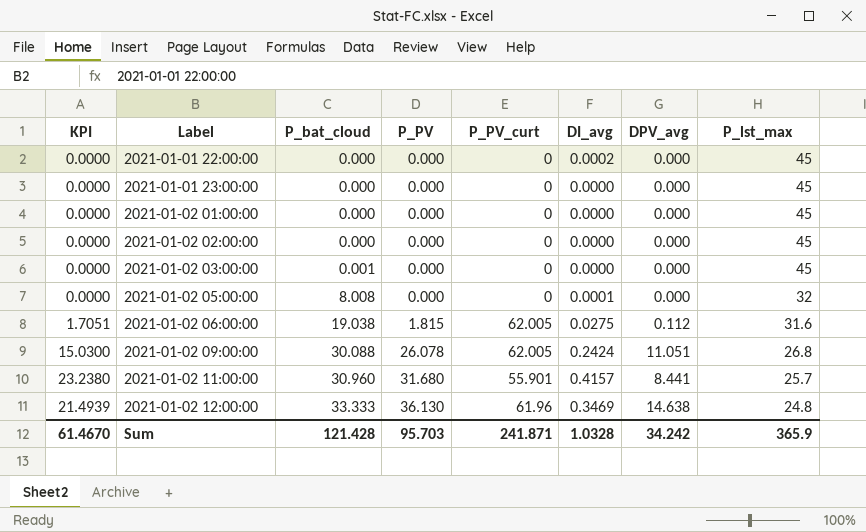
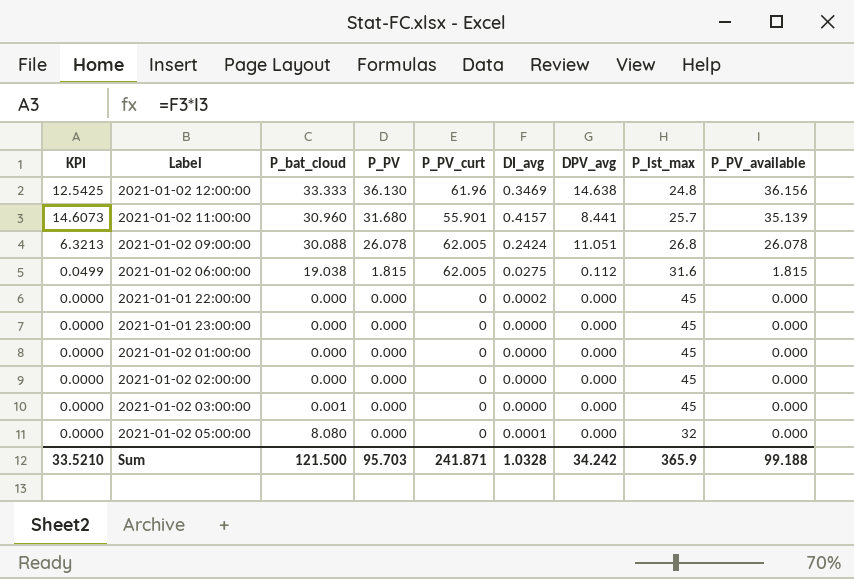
row order: Label ascending -> P_PV descending
column KPI | formula: [P_PV_curt] * [DI_avg] -> [DI_avg] * [P_PV_available]
column P_PV_available | position: none -> 9
2021-01-02 05:00:00 | P_bat_cloud: 8.008 -> 8.080
Sum | KPI: 61.4670 -> 33.5210
Sum | P_bat_cloud: 121.428 -> 121.500

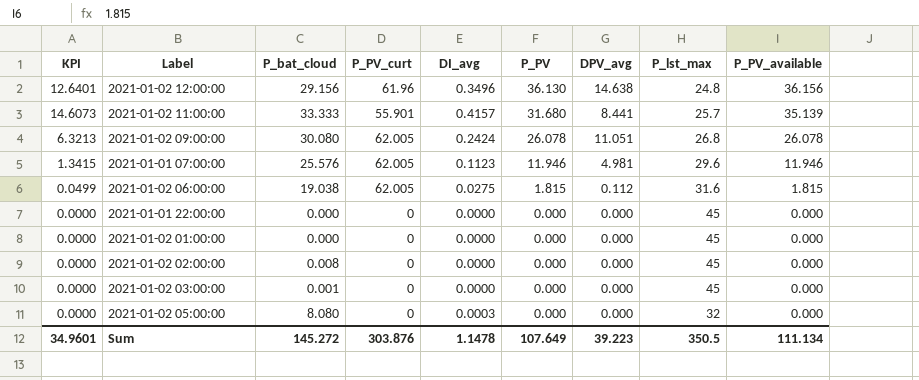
column P_PV | position: 4 -> 6
row 2021-01-01 23:00:00: 0.0000 | 0.000 | 0.000 | 0 | 0.0000 | 0.000 | 45 | 0.000 -> none
2021-01-02 12:00:00 | KPI: 12.5425 -> 12.6401
2021-01-02 12:00:00 | P_bat_cloud: 33.333 -> 29.156
2021-01-02 12:00:00 | DI_avg: 0.3469 -> 0.3496
2021-01-02 11:00:00 | P_bat_cloud: 30.960 -> 33.333
2021-01-02 09:00:00 | P_bat_cloud: 30.088 -> 30.080
row 2021-01-01 07:00:00: none -> 1.3415 | 25.576 | 62.005 | 0.1123 | 11.946 | 4.981 | 29.6 | 11.946
2021-01-01 22:00:00 | DI_avg: 0.0002 -> 0.0000
2021-01-02 02:00:00 | P_bat_cloud: 0.000 -> 0.008
2021-01-02 05:00:00 | DI_avg: 0.0001 -> 0.0003
Sum | KPI: 33.5210 -> 34.9601
Sum | P_bat_cloud: 121.500 -> 145.272
Sum | P_PV_curt: 241.871 -> 303.876
Sum | DI_avg: 1.0328 -> 1.1478
Sum | P_PV: 95.703 -> 107.649
Sum | DPV_avg: 34.242 -> 39.223
Sum | P_lst_max: 365.9 -> 350.5
Sum | P_PV_available: 99.188 -> 111.134

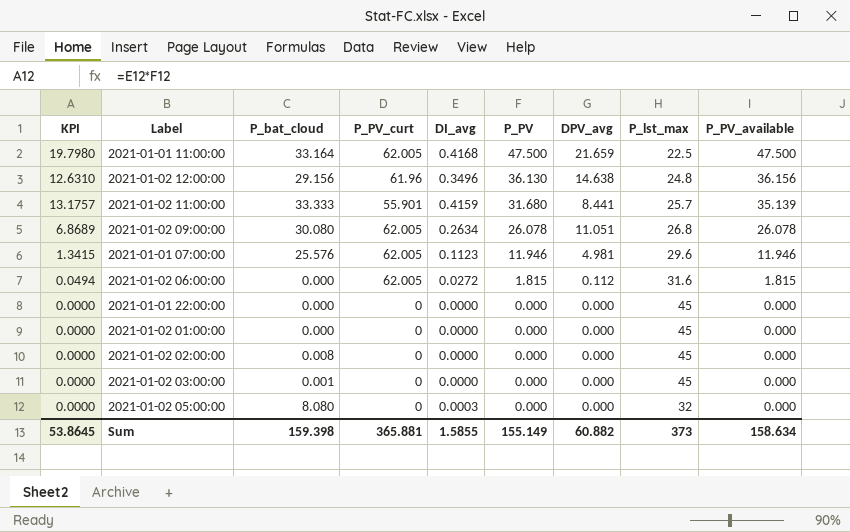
column KPI | formula: [DI_avg] * [P_PV_available] -> [DI_avg] * [P_PV]
row 2021-01-01 11:00:00: none -> 19.7980 | 33.164 | 62.005 | 0.4168 | 47.500 | 21.659 | 22.5 | 47.500
2021-01-02 11:00:00 | DI_avg: 0.4157 -> 0.4159
2021-01-02 09:00:00 | DI_avg: 0.2424 -> 0.2634
2021-01-02 06:00:00 | P_bat_cloud: 19.038 -> 0.000
2021-01-02 06:00:00 | DI_avg: 0.0275 -> 0.0272
Sum | KPI: 34.9601 -> 53.8645
Sum | P_bat_cloud: 145.272 -> 159.398
Sum | P_PV_curt: 303.876 -> 365.881
Sum | DI_avg: 1.1478 -> 1.5855
Sum | P_PV: 107.649 -> 155.149
Sum | DPV_avg: 39.223 -> 60.882
Sum | P_lst_max: 350.5 -> 373
Sum | P_PV_available: 111.134 -> 158.634

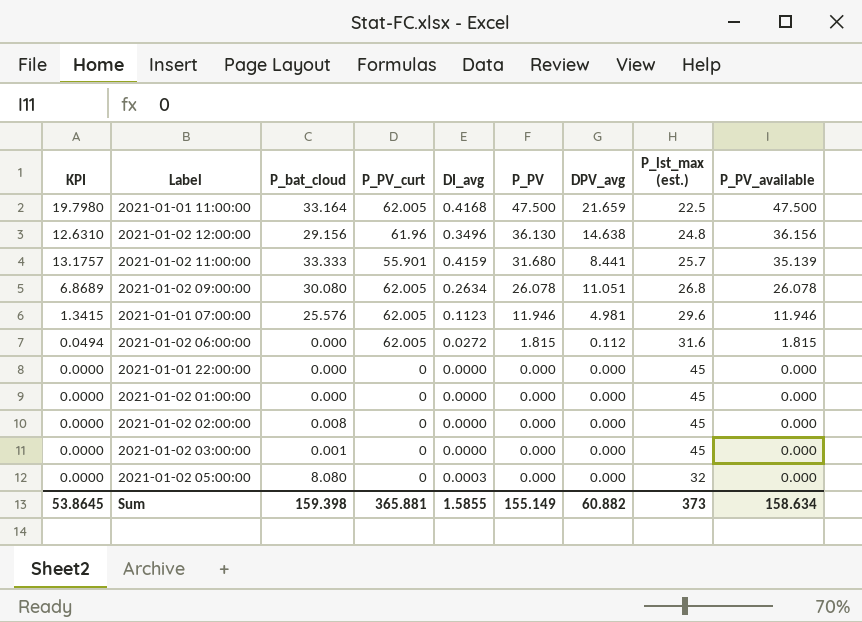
column name: P_lst_max -> P_lst_max (est.)

